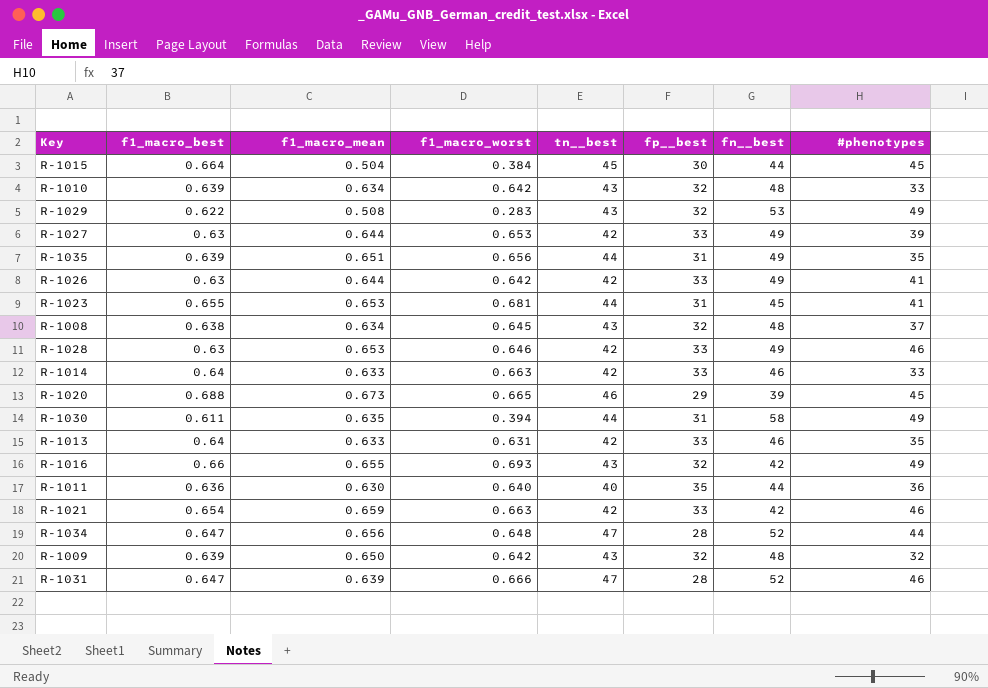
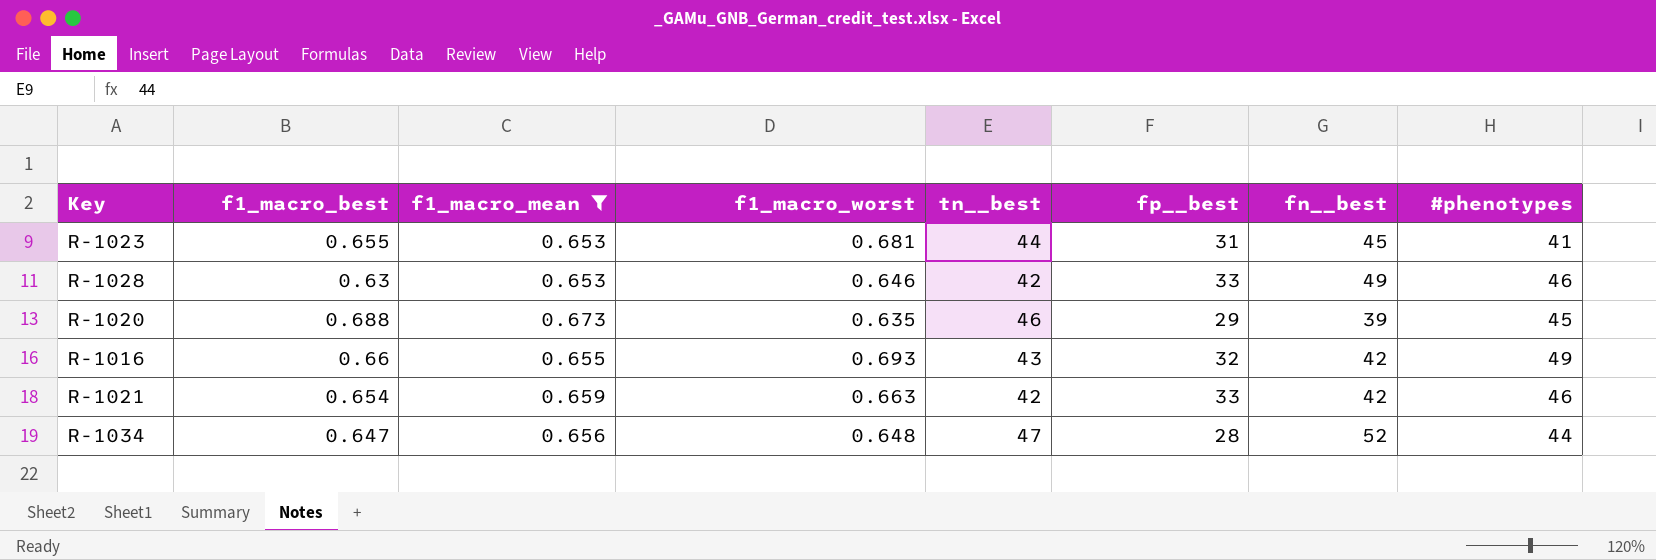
filter: none -> f1_macro_mean >= 0.653
R-1020 | f1_macro_worst: 0.665 -> 0.635

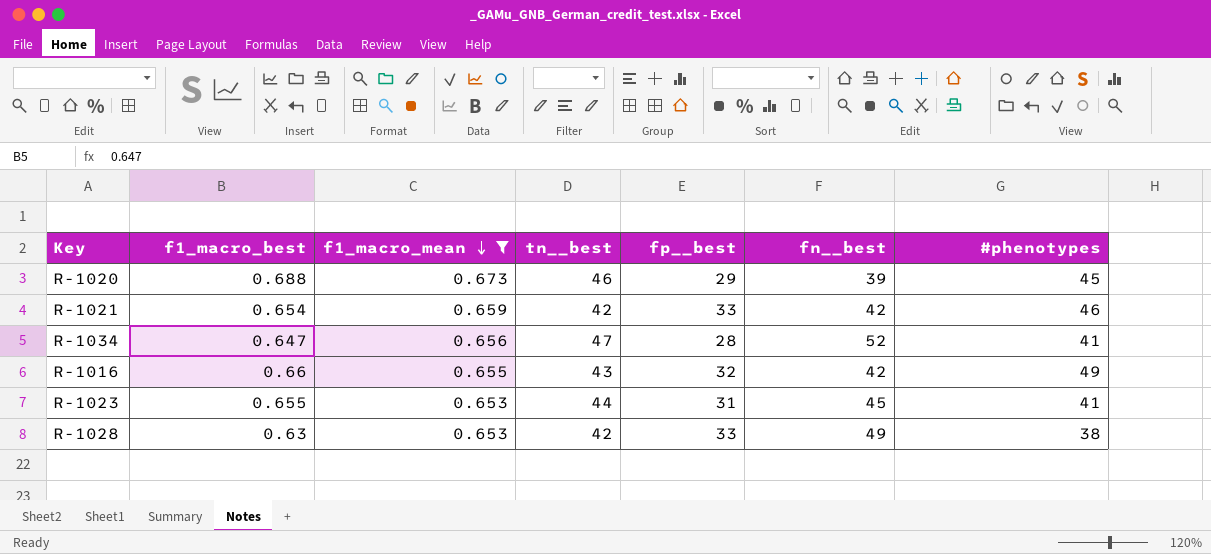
row order: none -> f1_macro_mean descending
column f1_macro_worst | position: 4 -> none
R-1034 | #phenotypes: 44 -> 41
R-1028 | #phenotypes: 46 -> 38

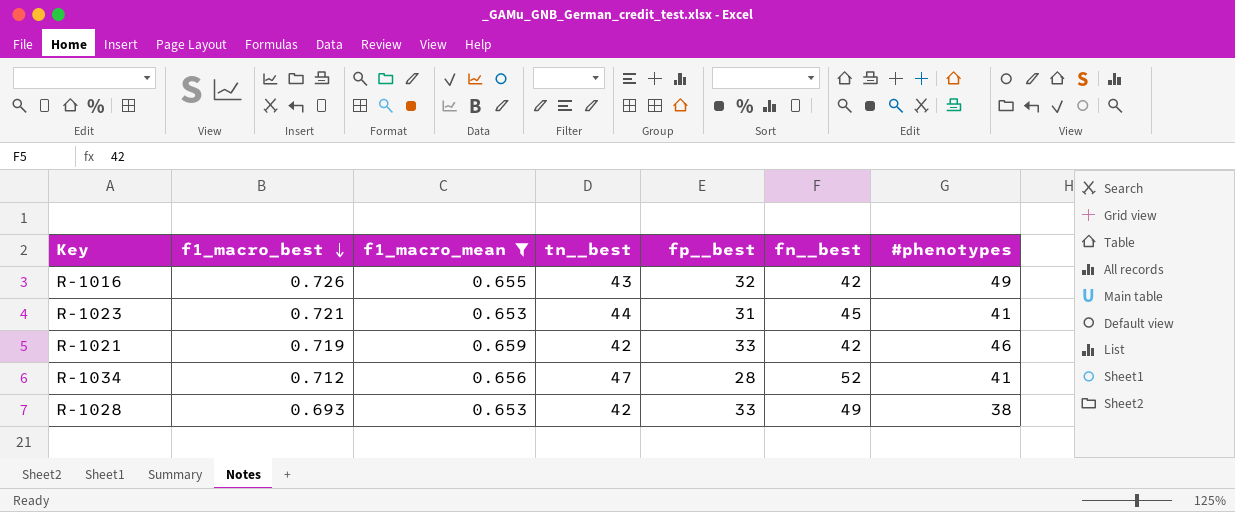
row order: f1_macro_mean descending -> f1_macro_best descending
row R-1020: 0.688 | 0.673 | 46 | 29 | 39 | 45 -> none
R-1016 | f1_macro_best: 0.66 -> 0.726
R-1023 | f1_macro_best: 0.655 -> 0.721
R-1021 | f1_macro_best: 0.654 -> 0.719
R-1034 | f1_macro_best: 0.647 -> 0.712
R-1028 | f1_macro_best: 0.63 -> 0.693

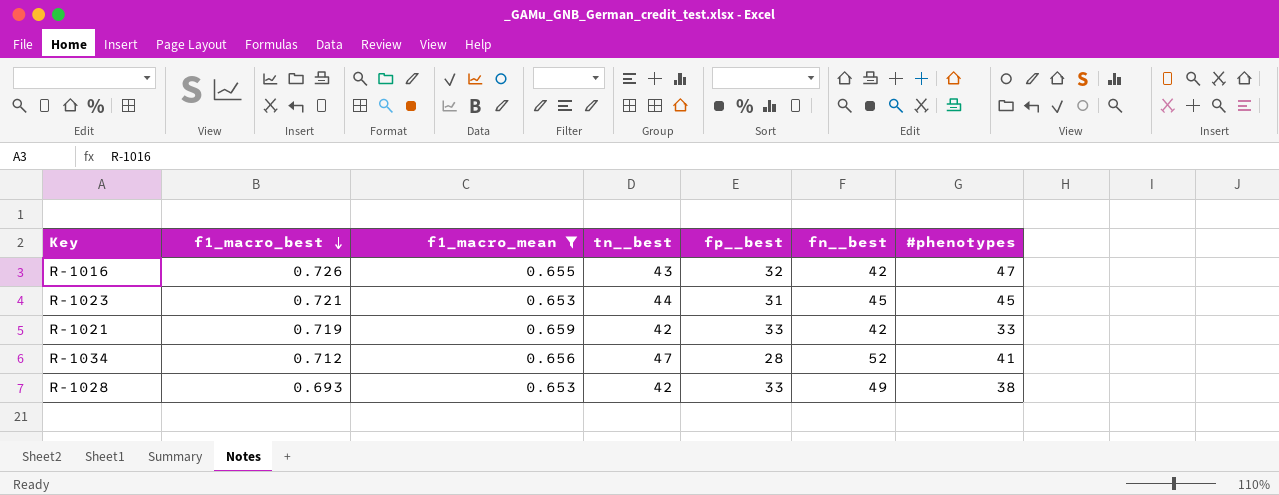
R-1016 | #phenotypes: 49 -> 47
R-1023 | #phenotypes: 41 -> 45
R-1021 | #phenotypes: 46 -> 33

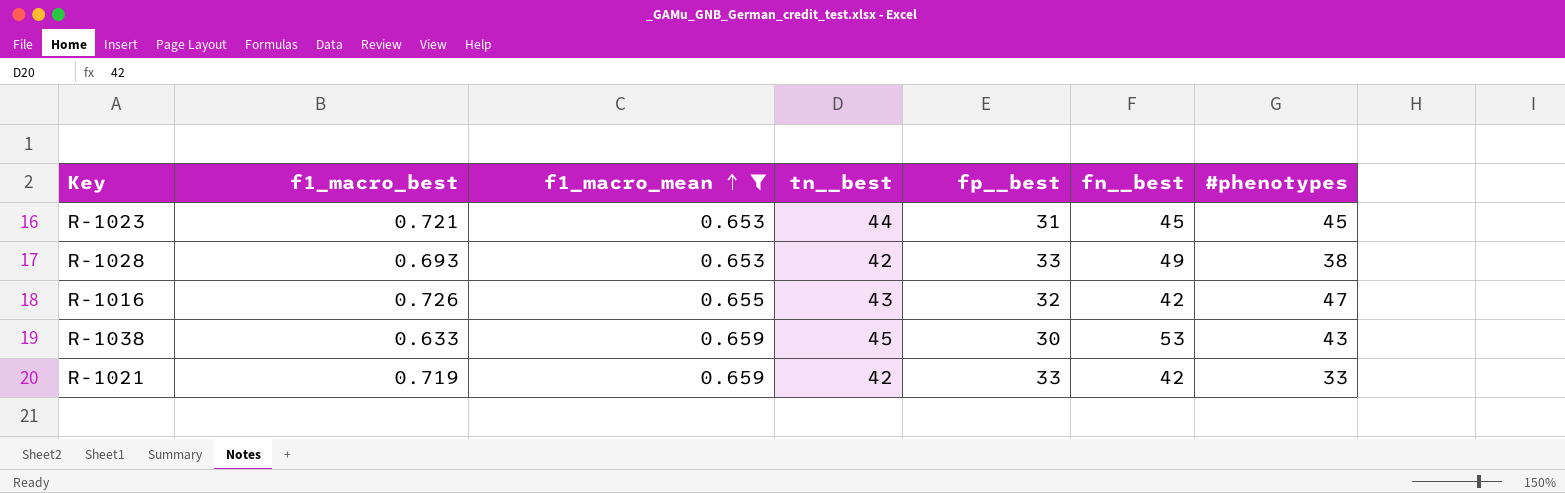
row order: f1_macro_best descending -> f1_macro_mean ascending
row R-1034: 0.712 | 0.656 | 47 | 28 | 52 | 41 -> none
row R-1038: none -> 0.633 | 0.659 | 45 | 30 | 53 | 43

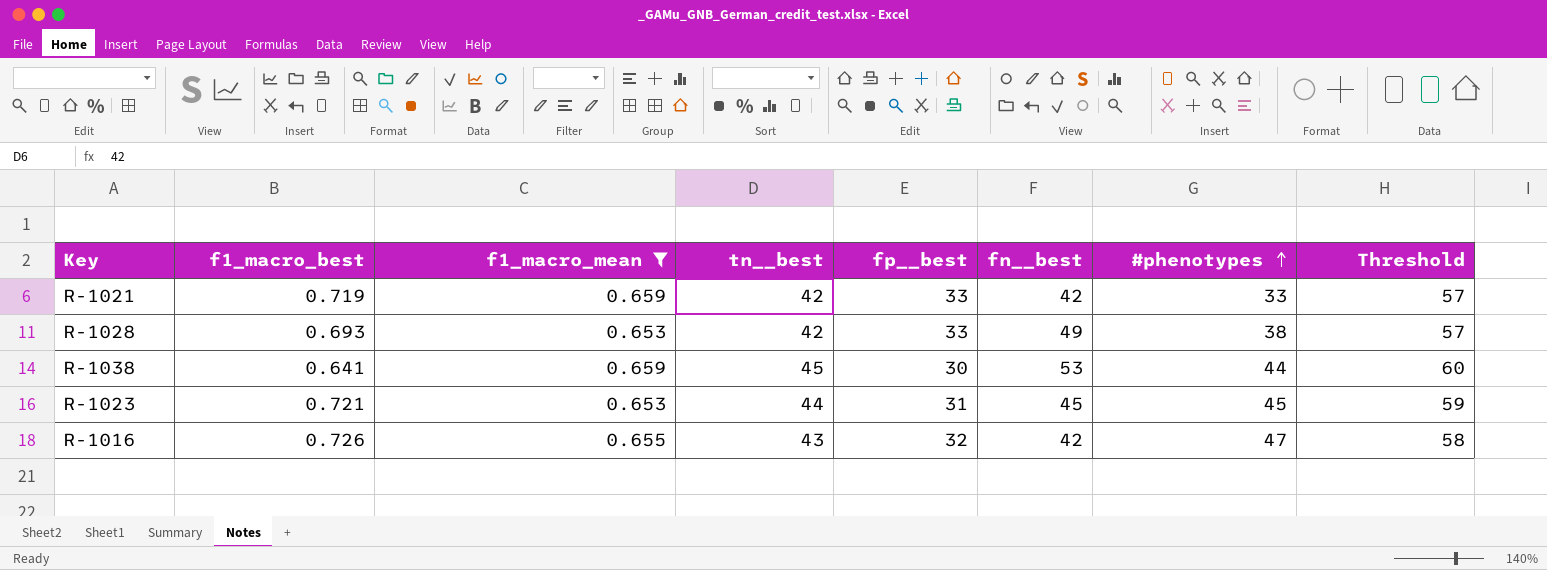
row order: f1_macro_mean ascending -> #phenotypes ascending
column Threshold | formula: none -> [tn__best] + 15
R-1038 | f1_macro_best: 0.633 -> 0.641
R-1038 | #phenotypes: 43 -> 44

